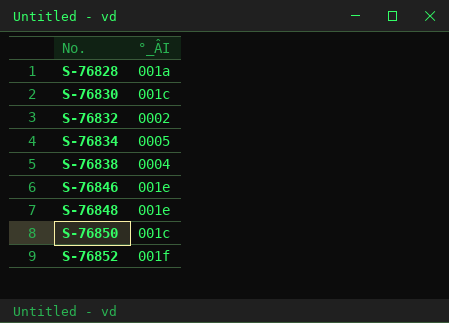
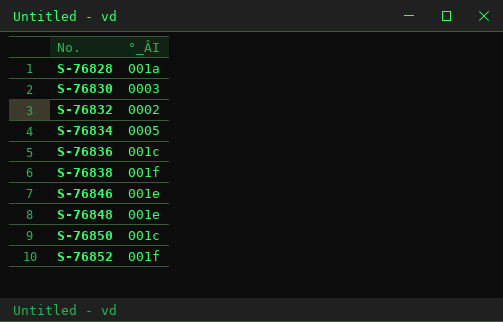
S-76830 | °_ÂI: 001c -> 0003
row S-76836: none -> 001c
S-76838 | °_ÂI: 0004 -> 001f

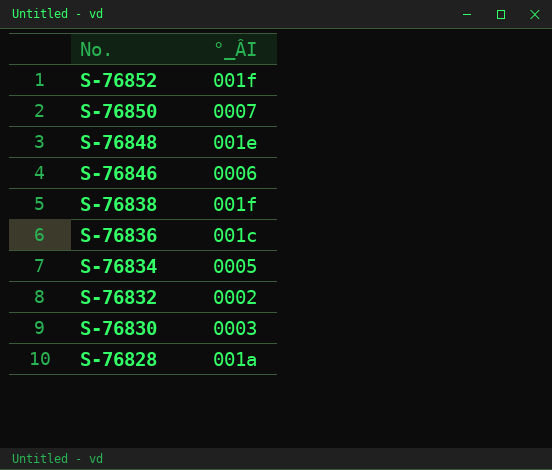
row order: No. ascending -> No. descending
S-76850 | °_ÂI: 001c -> 0007
S-76846 | °_ÂI: 001e -> 0006

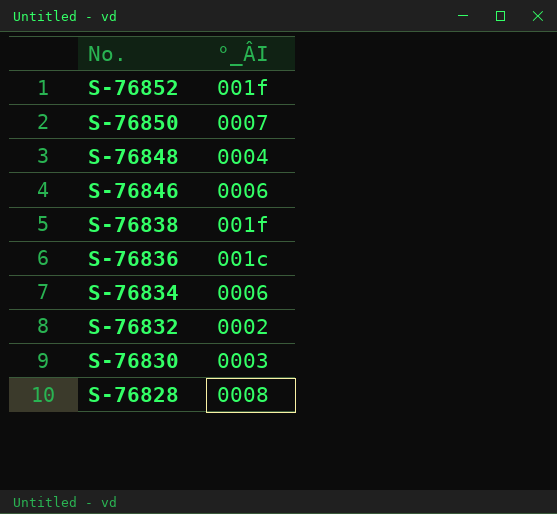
S-76848 | °_ÂI: 001e -> 0004
S-76834 | °_ÂI: 0005 -> 0006
S-76828 | °_ÂI: 001a -> 0008

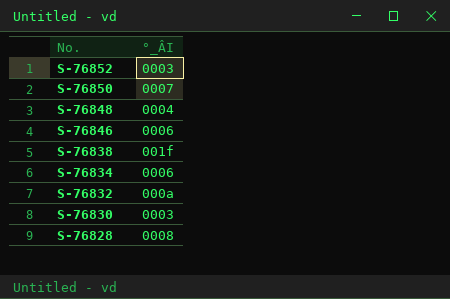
row S-76836: 001c -> none
S-76852 | °_ÂI: 001f -> 0003
S-76832 | °_ÂI: 0002 -> 000a

